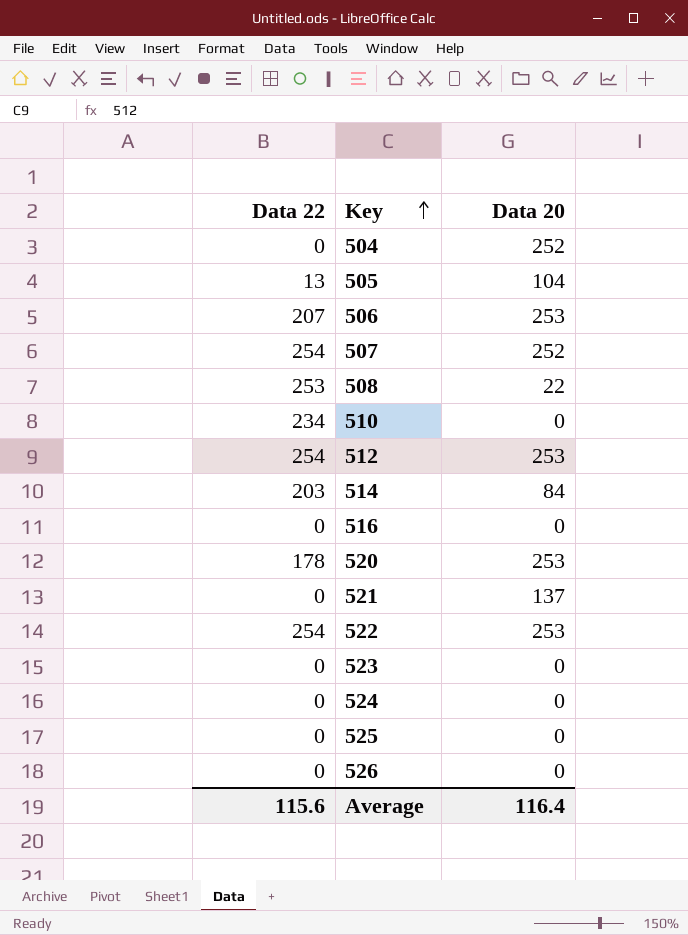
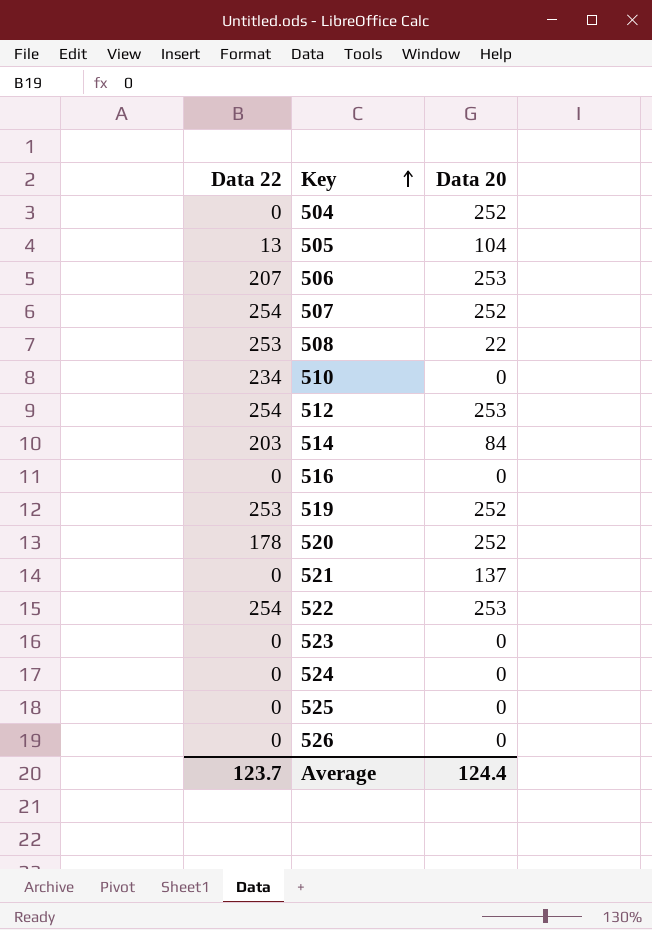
row 519: none -> 253 | 252
520 | Data 20: 253 -> 252
Average | Data 22: 115.6 -> 123.7
Average | Data 20: 116.4 -> 124.4

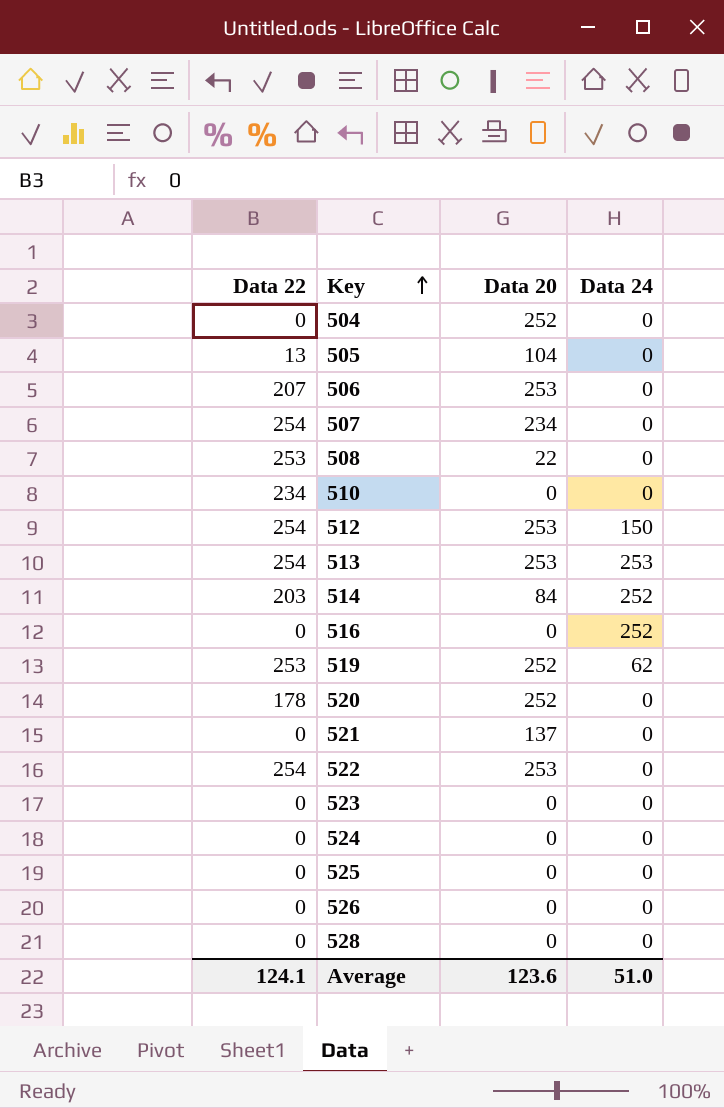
column Data 24 | position: none -> 4
507 | Data 20: 252 -> 234
row 513: none -> 254 | 253 | 253
row 528: none -> 0 | 0 | 0
Average | Data 22: 123.7 -> 124.1
Average | Data 20: 124.4 -> 123.6

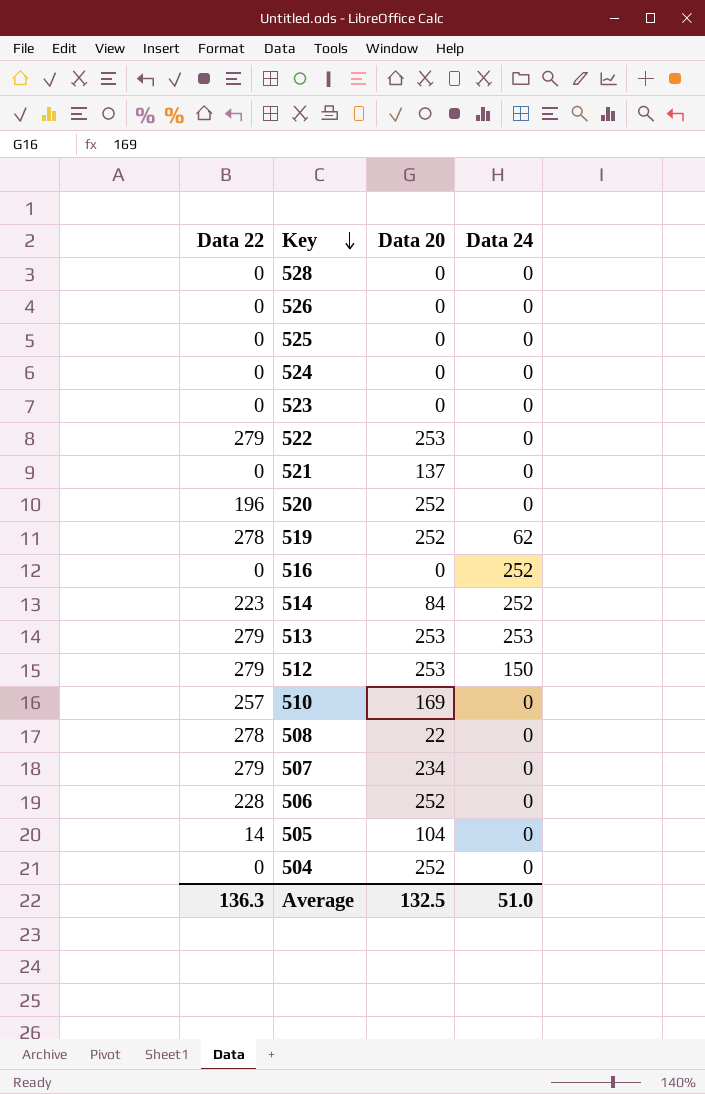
row order: Key ascending -> Key descending
522 | Data 22: 254 -> 279
520 | Data 22: 178 -> 196
519 | Data 22: 253 -> 278
514 | Data 22: 203 -> 223
513 | Data 22: 254 -> 279
512 | Data 22: 254 -> 279
510 | Data 22: 234 -> 257
510 | Data 20: 0 -> 169
508 | Data 22: 253 -> 278
507 | Data 22: 254 -> 279
506 | Data 22: 207 -> 228
506 | Data 20: 253 -> 252
505 | Data 22: 13 -> 14
Average | Data 22: 124.1 -> 136.3
Average | Data 20: 123.6 -> 132.5

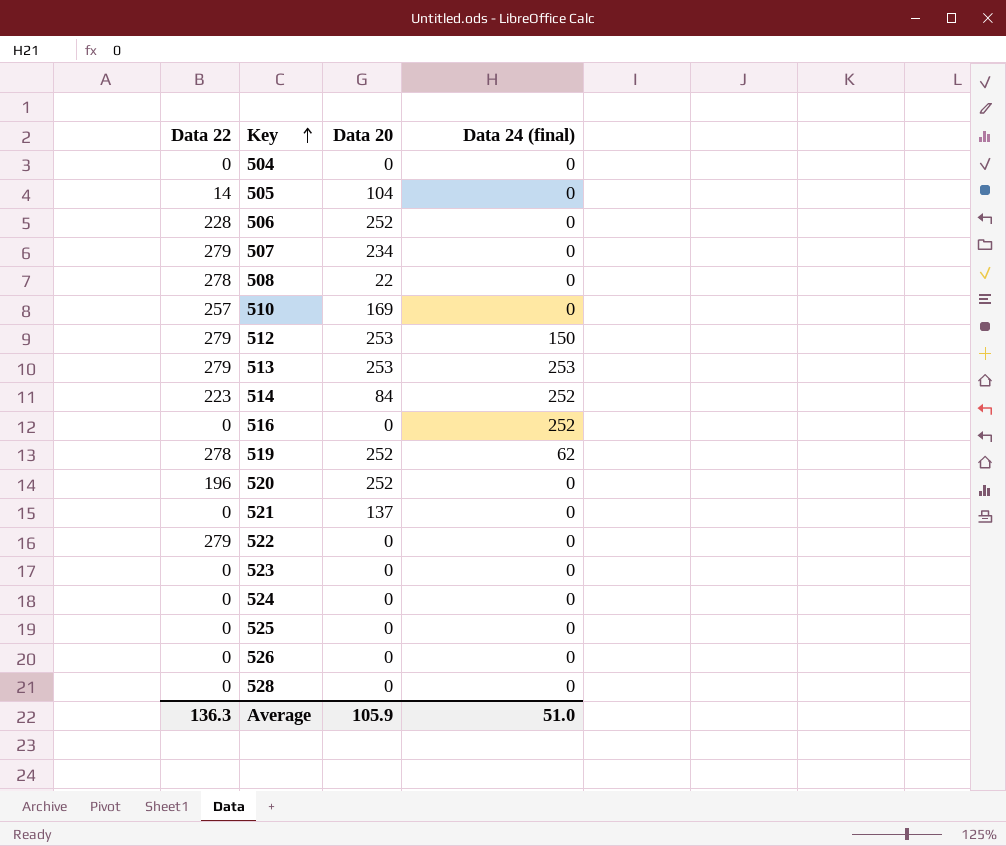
row order: Key descending -> Key ascending
column name: Data 24 -> Data 24 (final)
504 | Data 20: 252 -> 0
522 | Data 20: 253 -> 0
Average | Data 20: 132.5 -> 105.9

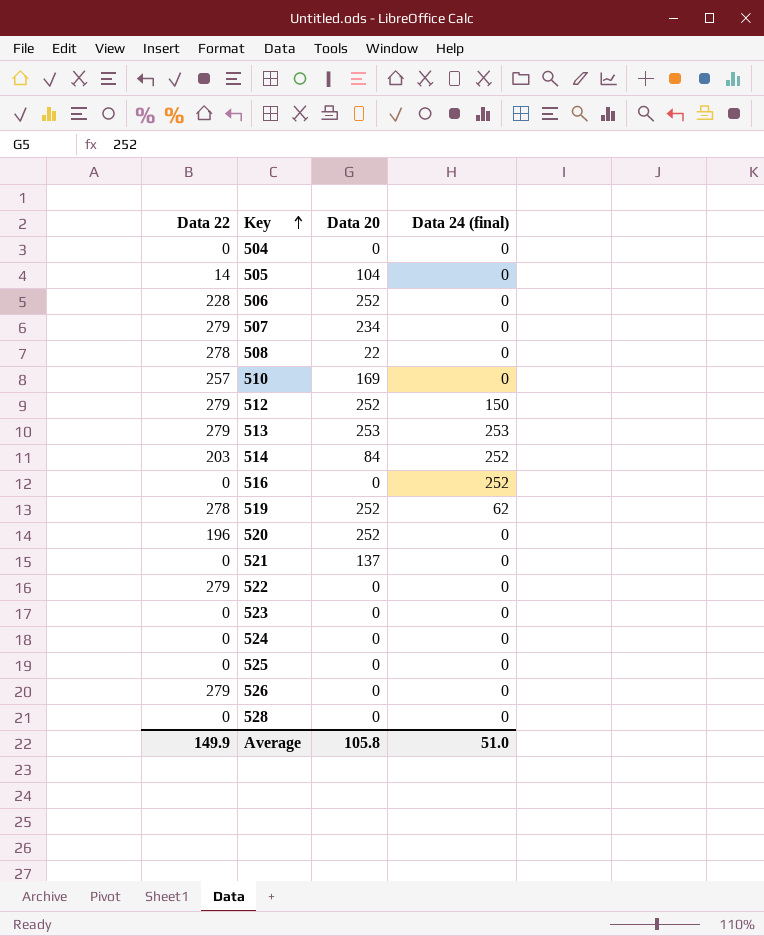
512 | Data 20: 253 -> 252
514 | Data 22: 223 -> 203
526 | Data 22: 0 -> 279
Average | Data 22: 136.3 -> 149.9
Average | Data 20: 105.9 -> 105.8

